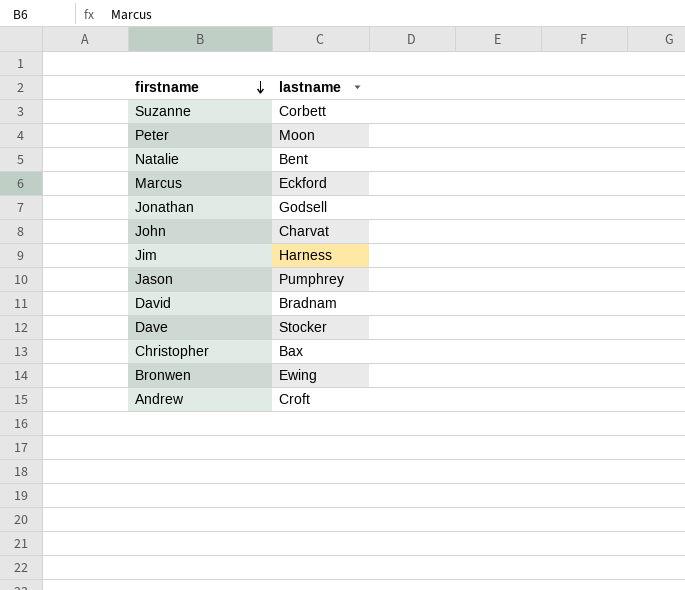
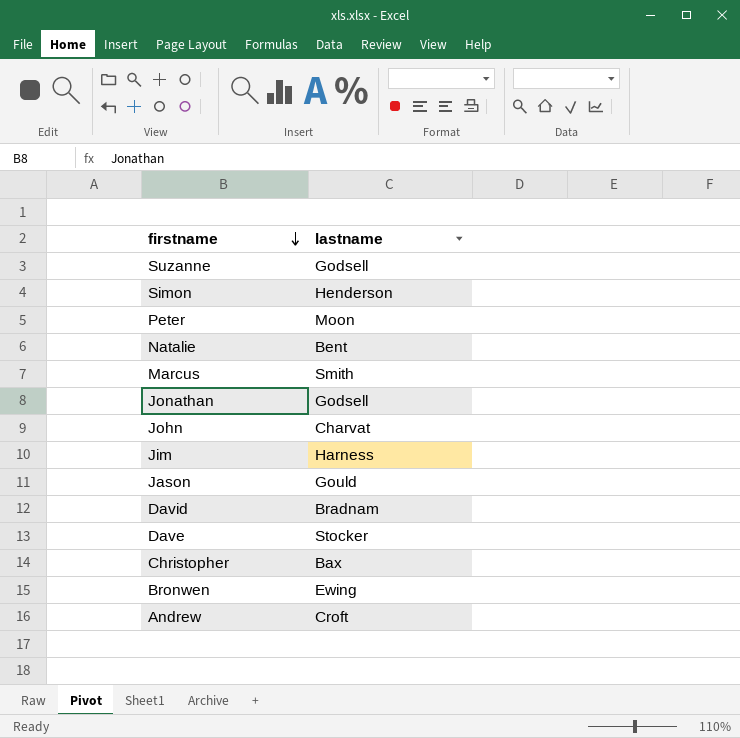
Suzanne | lastname: Corbett -> Godsell
row Simon: none -> Henderson
Marcus | lastname: Eckford -> Smith
Jason | lastname: Pumphrey -> Gould

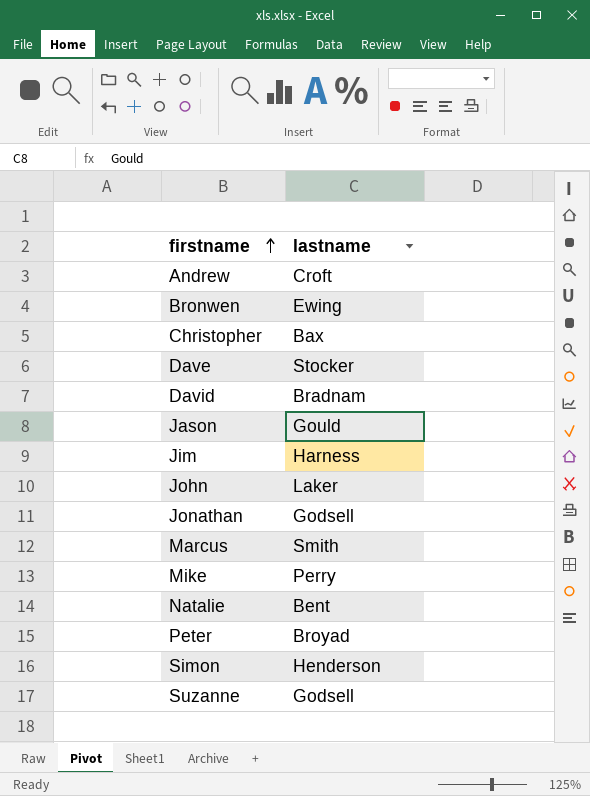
row order: firstname descending -> firstname ascending
John | lastname: Charvat -> Laker
row Mike: none -> Perry
Peter | lastname: Moon -> Broyad

